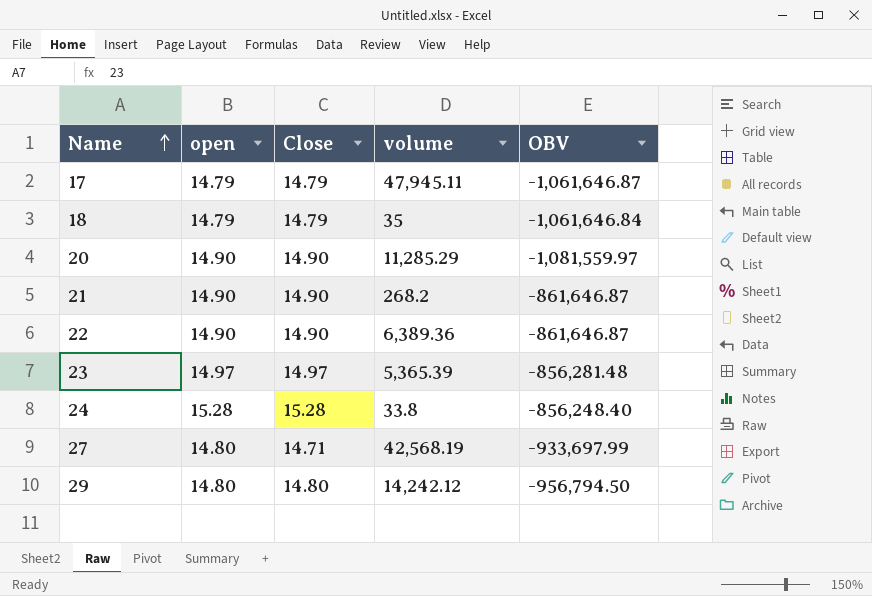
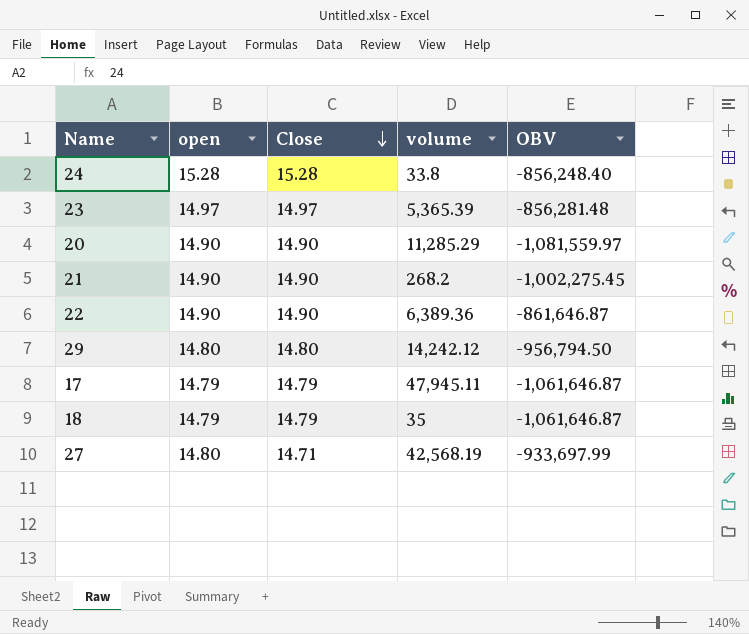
row order: Name ascending -> Close descending
21 | OBV: -861,646.87 -> -1,002,275.45
18 | OBV: -1,061,646.84 -> -1,061,646.87

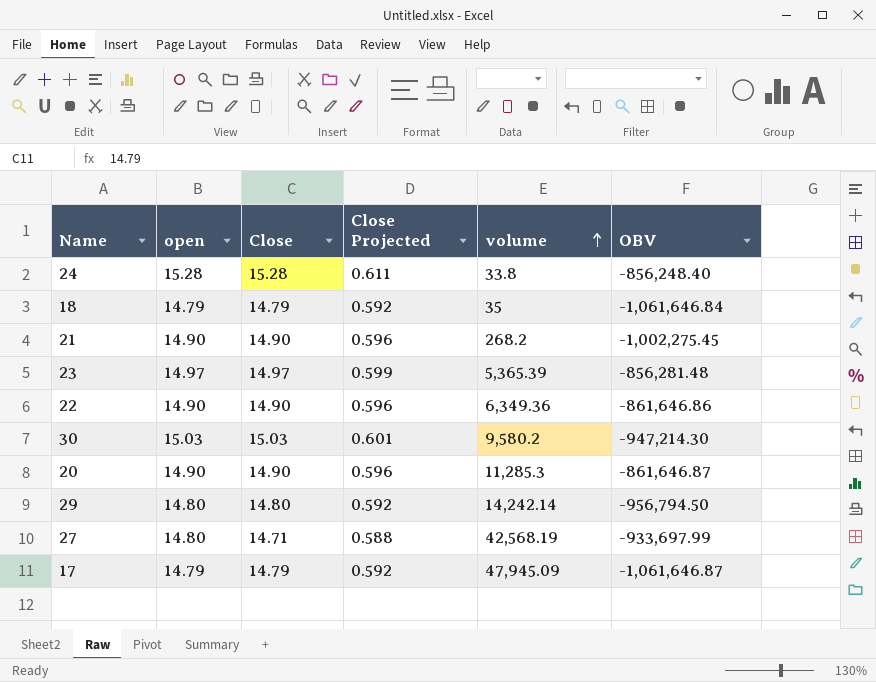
row order: Close descending -> volume ascending
column Close Projected | formula: none -> [Close] * 0.04
18 | OBV: -1,061,646.87 -> -1,061,646.84
22 | volume: 6,389.36 -> 6,349.36
22 | OBV: -861,646.87 -> -861,646.86
row 30: none -> 15.03 | 15.03 | 0.601 | 9,580.2 | -947,214.30
20 | volume: 11,285.29 -> 11,285.3
20 | OBV: -1,081,559.97 -> -861,646.87
29 | volume: 14,242.12 -> 14,242.14
17 | volume: 47,945.11 -> 47,945.09

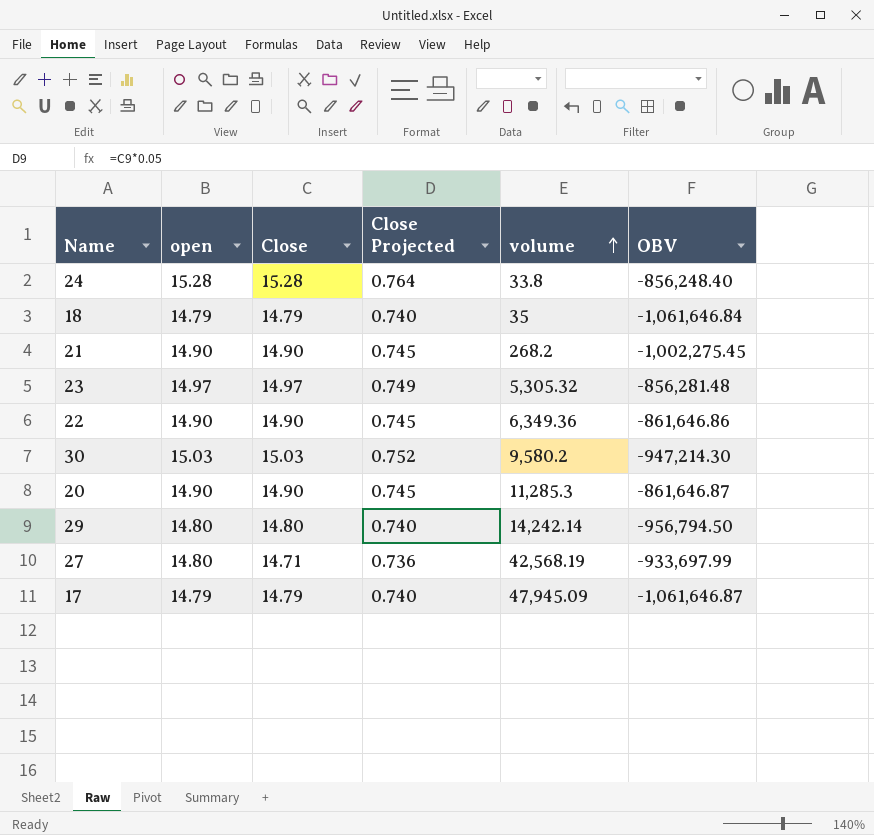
column Close Projected | formula: [Close] * 0.04 -> [Close] * 0.05
23 | volume: 5,365.39 -> 5,305.32

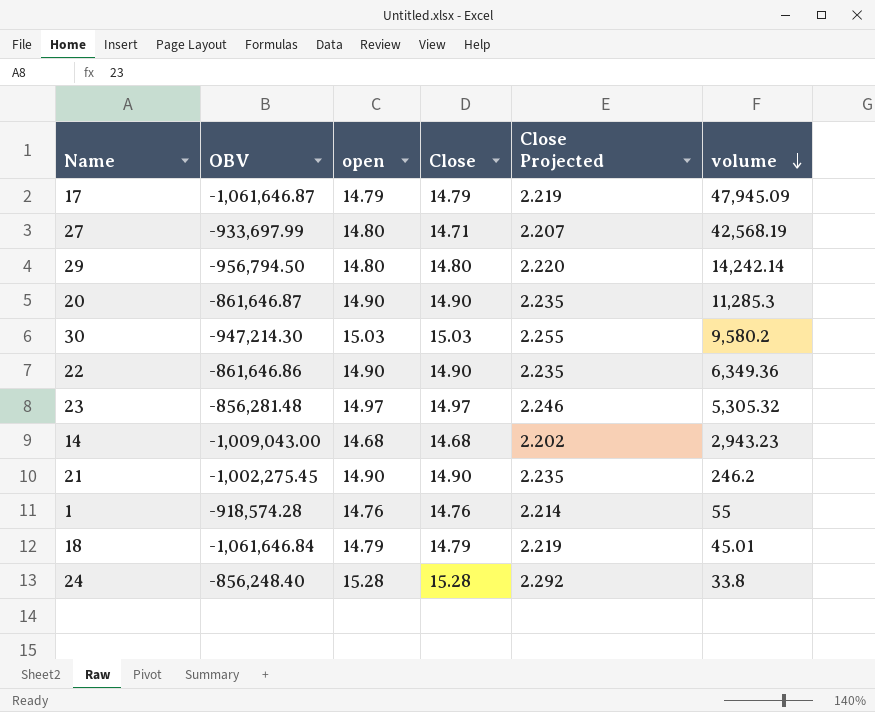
row order: volume ascending -> volume descending
column OBV | position: 6 -> 2
column Close Projected | formula: [Close] * 0.05 -> [Close] * 0.15
row 14: none -> -1,009,043.00 | 14.68 | 14.68 | 2.202 | 2,943.23
21 | volume: 268.2 -> 246.2
row 1: none -> -918,574.28 | 14.76 | 14.76 | 2.214 | 55
18 | volume: 35 -> 45.01

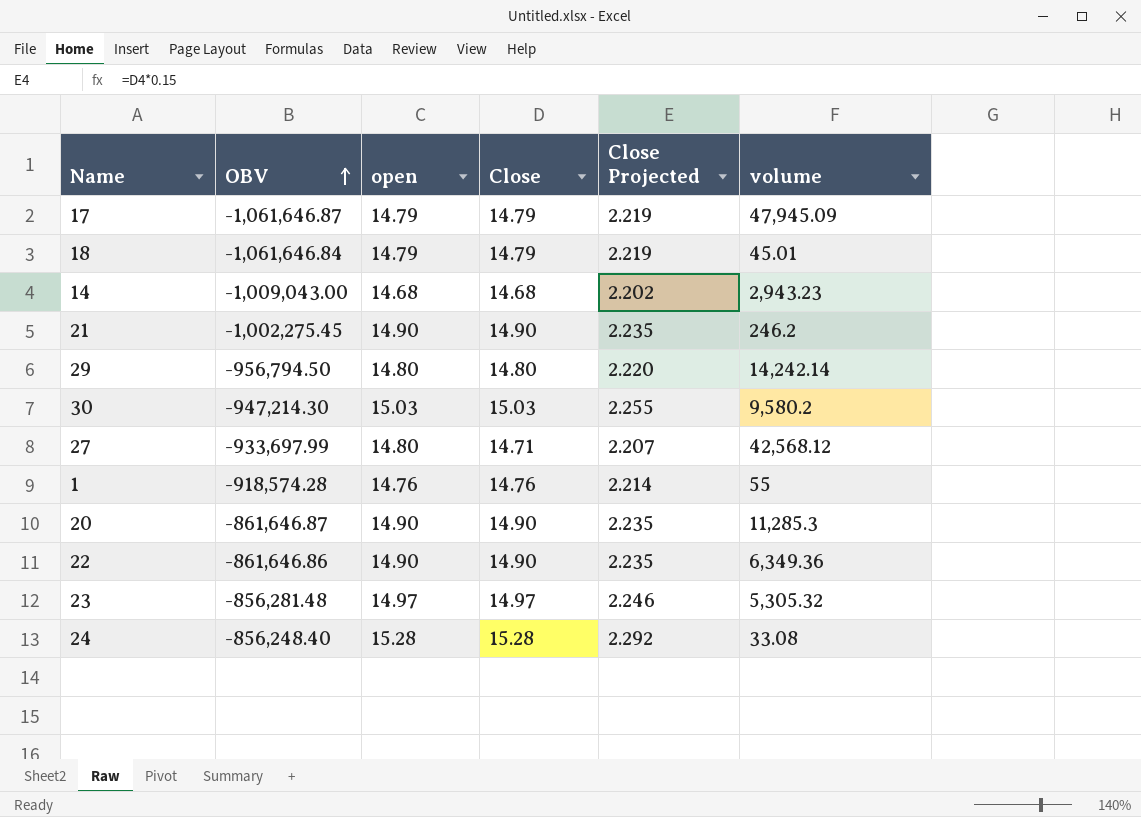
row order: volume descending -> OBV ascending
27 | volume: 42,568.19 -> 42,568.12
24 | volume: 33.8 -> 33.08

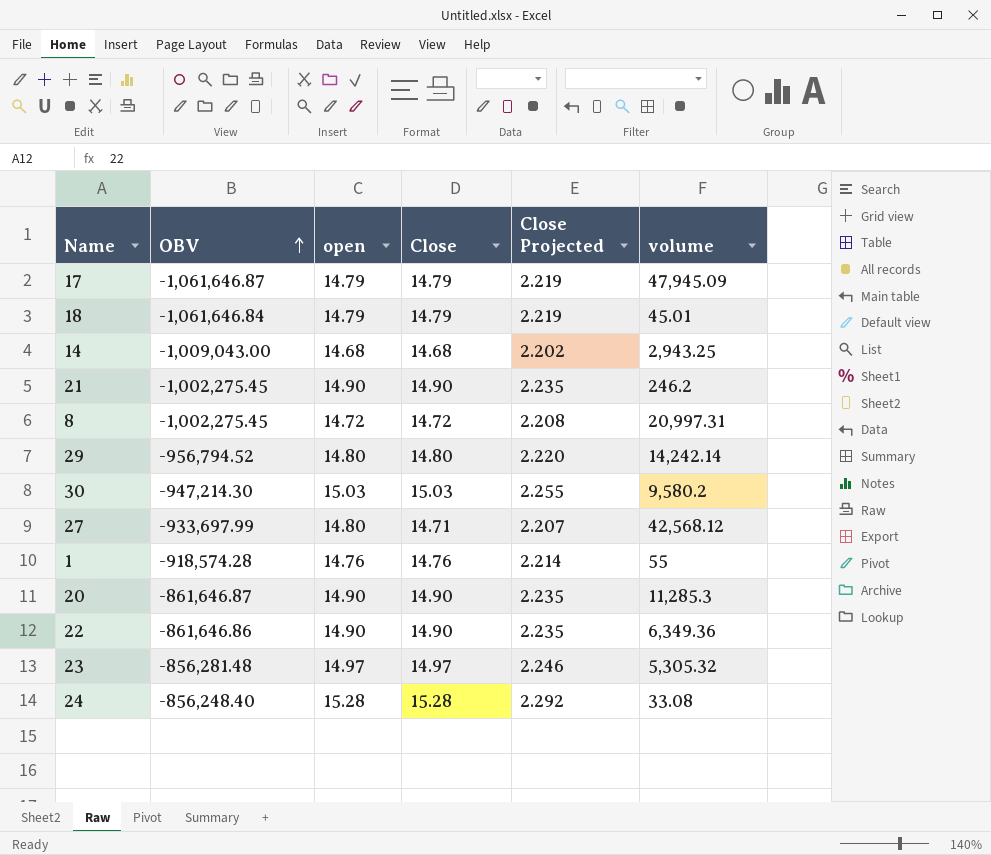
14 | volume: 2,943.23 -> 2,943.25
row 8: none -> -1,002,275.45 | 14.72 | 14.72 | 2.208 | 20,997.31
29 | OBV: -956,794.50 -> -956,794.52

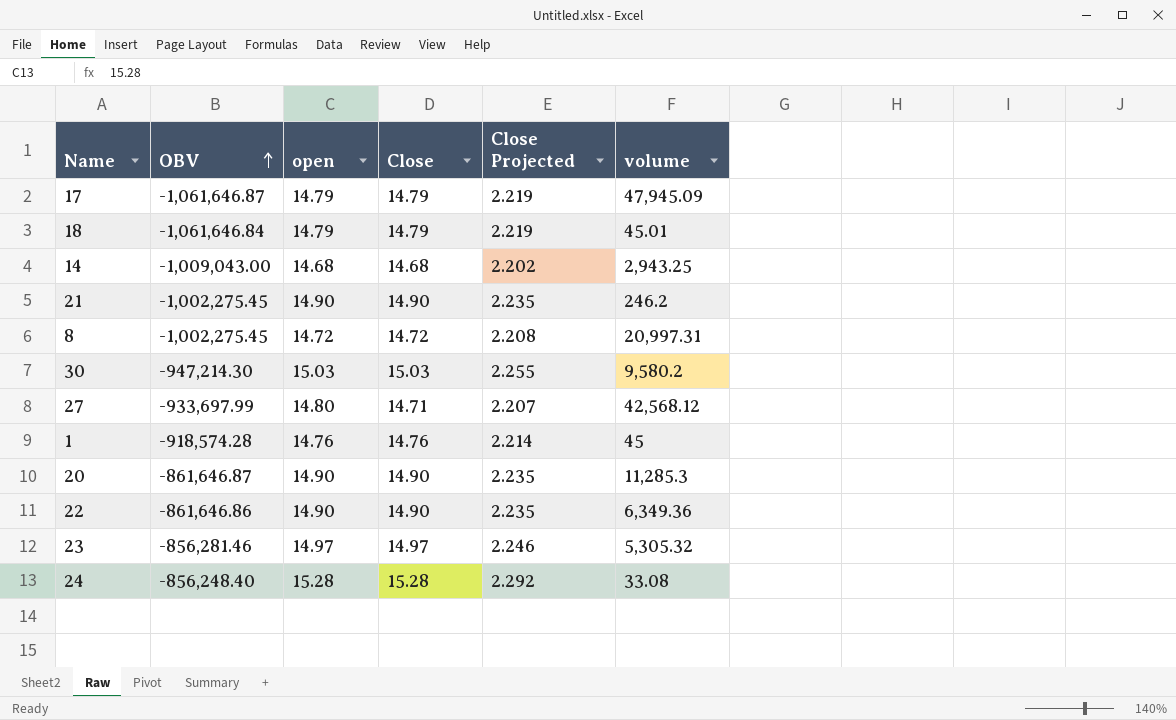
row 29: -956,794.52 | 14.80 | 14.80 | 2.220 | 14,242.14 -> none
1 | volume: 55 -> 45
23 | OBV: -856,281.48 -> -856,281.46

